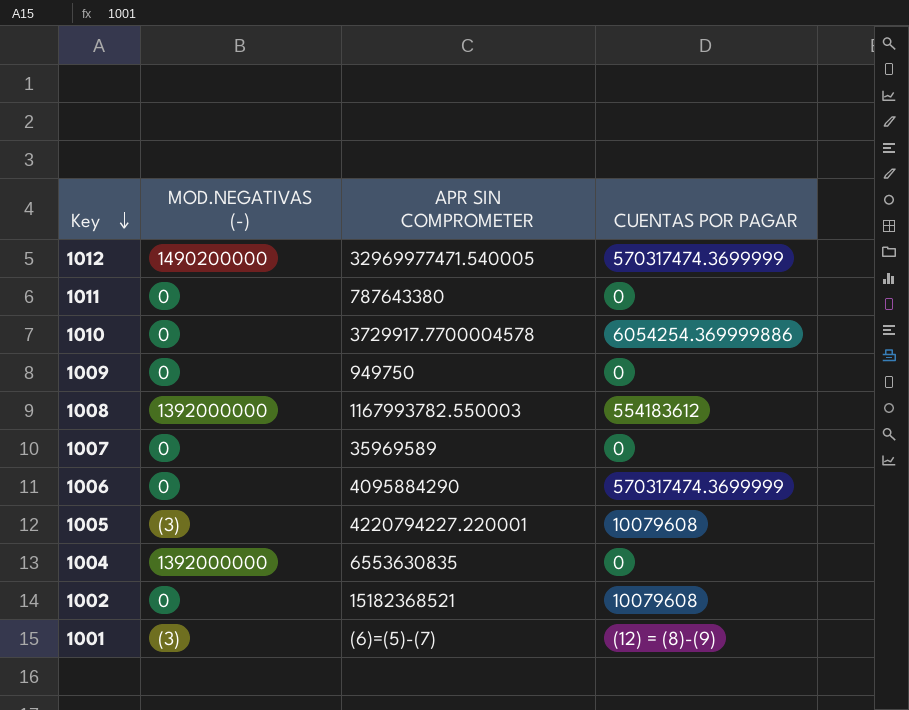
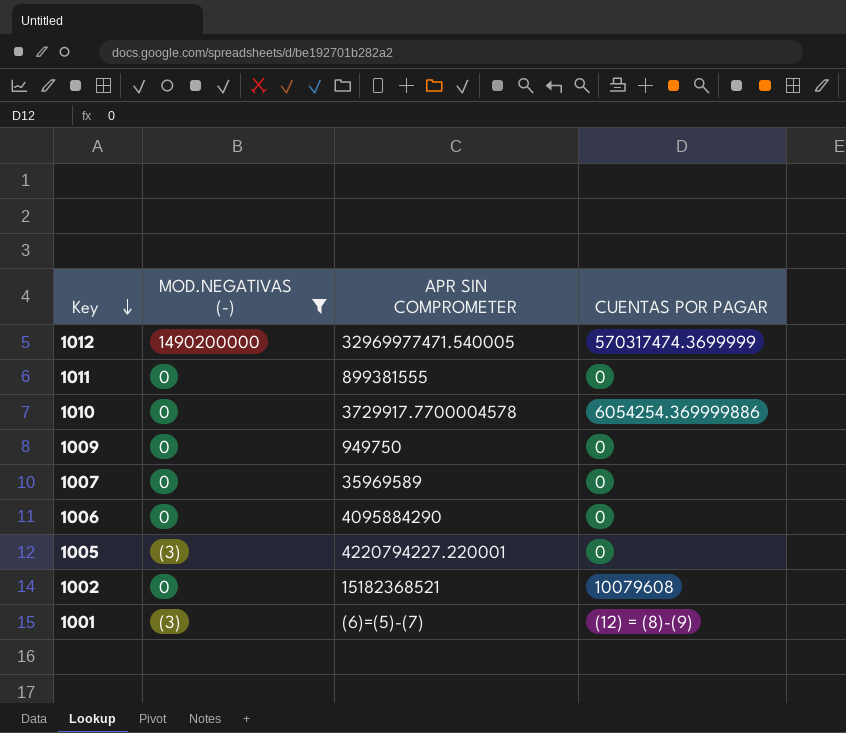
filter: none -> MOD.NEGATIVAS (-) != 1392000000
1011 | APR SIN COMPROMETER: 787643380 -> 899381555
1006 | CUENTAS POR PAGAR: 570317474.3699999 -> 0
1005 | CUENTAS POR PAGAR: 10079608 -> 0

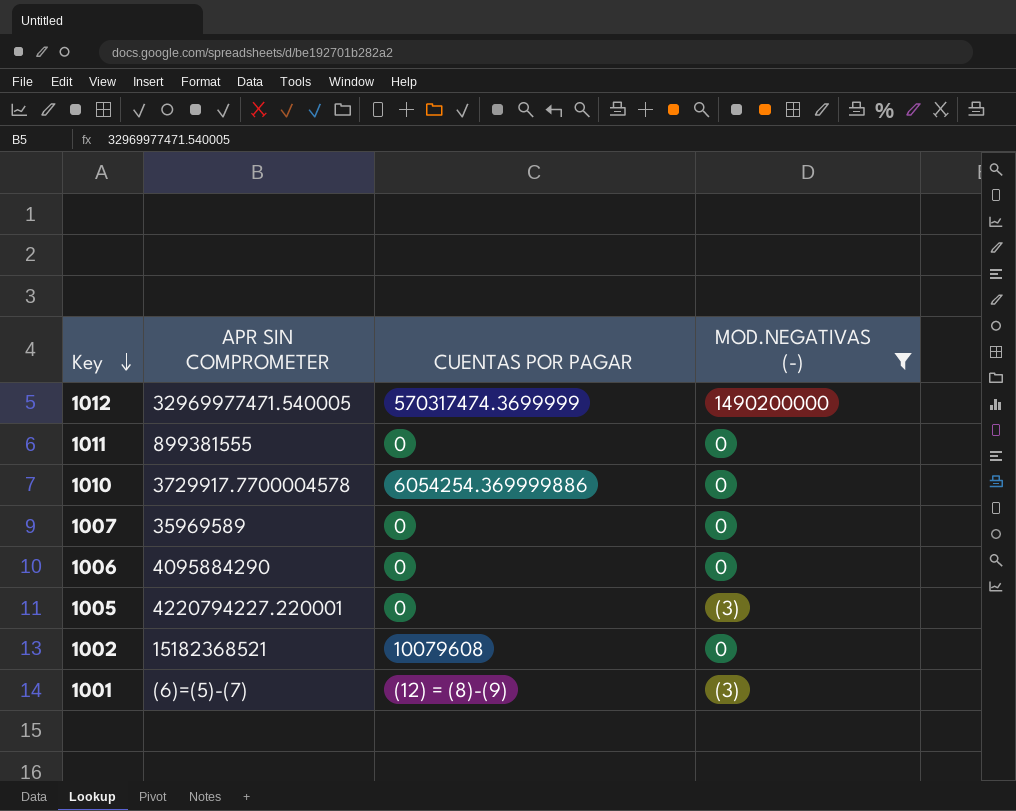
column MOD.NEGATIVAS (-) | position: 2 -> 4
row 1009: 0 | 949750 | 0 -> none

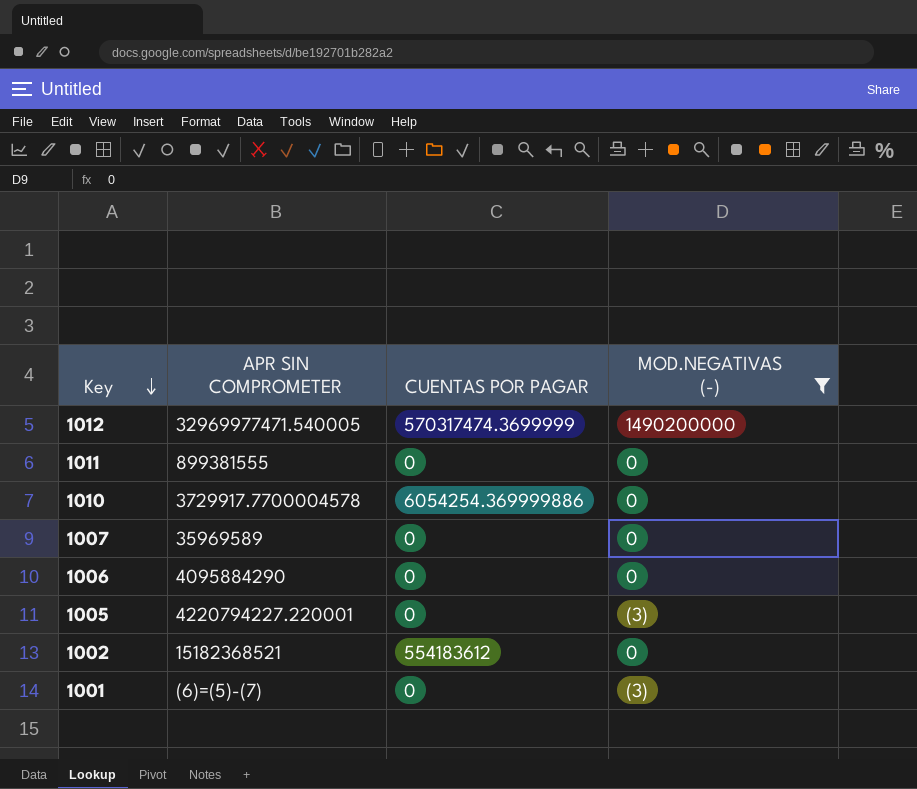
1002 | CUENTAS POR PAGAR: 10079608 -> 554183612
1001 | CUENTAS POR PAGAR: (12) = (8)-(9) -> 0

